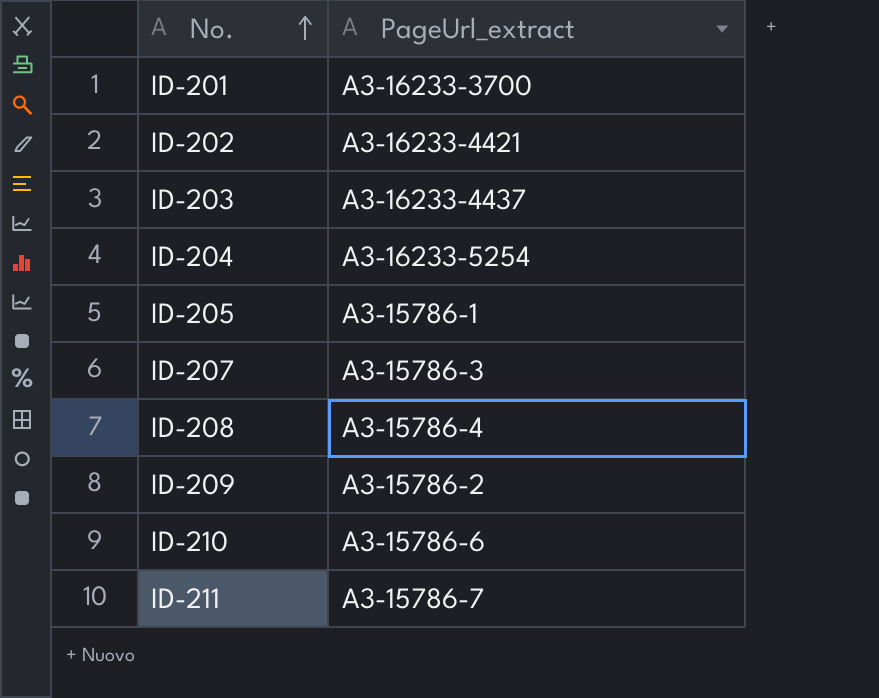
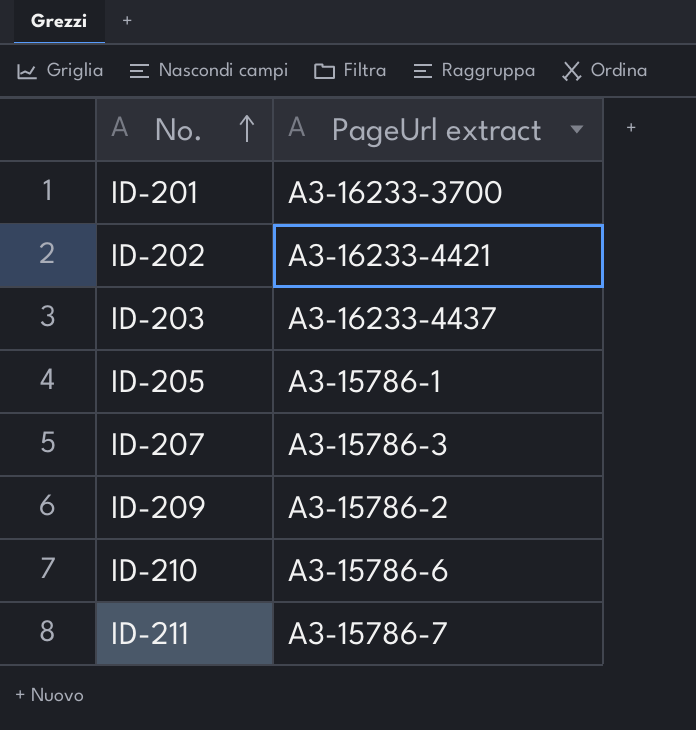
column name: PageUrl_extract -> PageUrl extract
row ID-204: A3-16233-5254 -> none
row ID-208: A3-15786-4 -> none

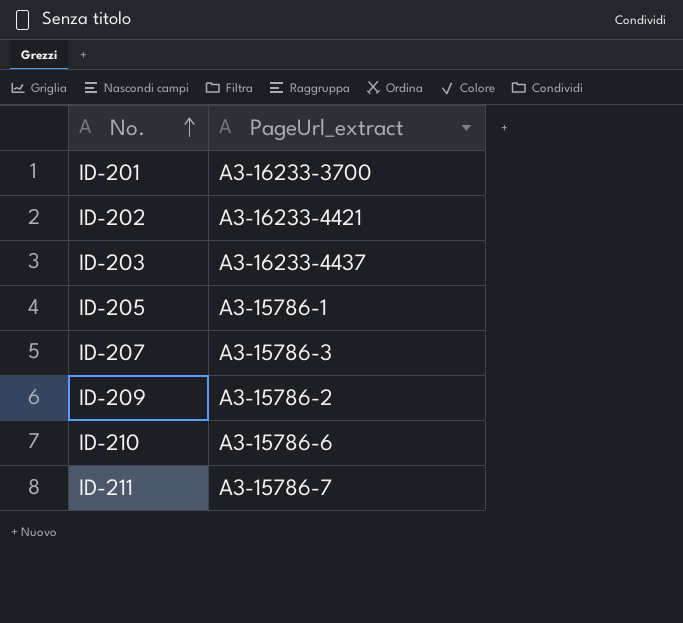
column name: PageUrl extract -> PageUrl_extract

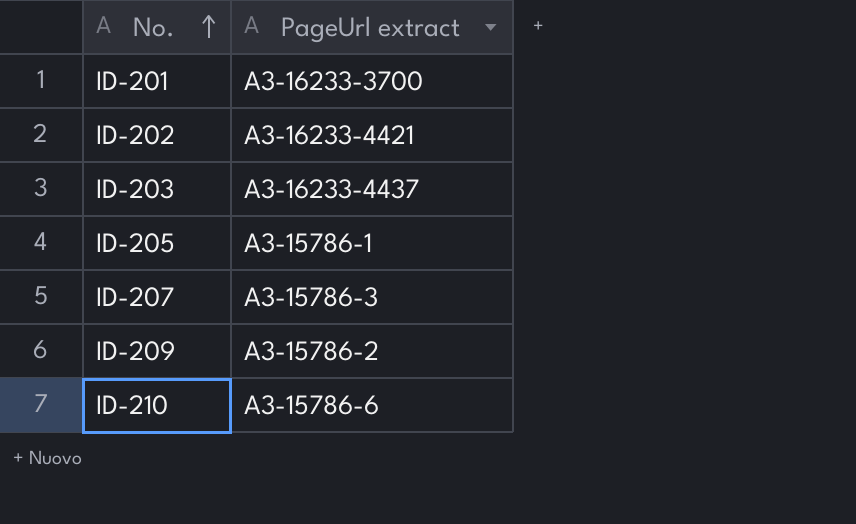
column name: PageUrl_extract -> PageUrl extract
row ID-211: A3-15786-7 -> none

